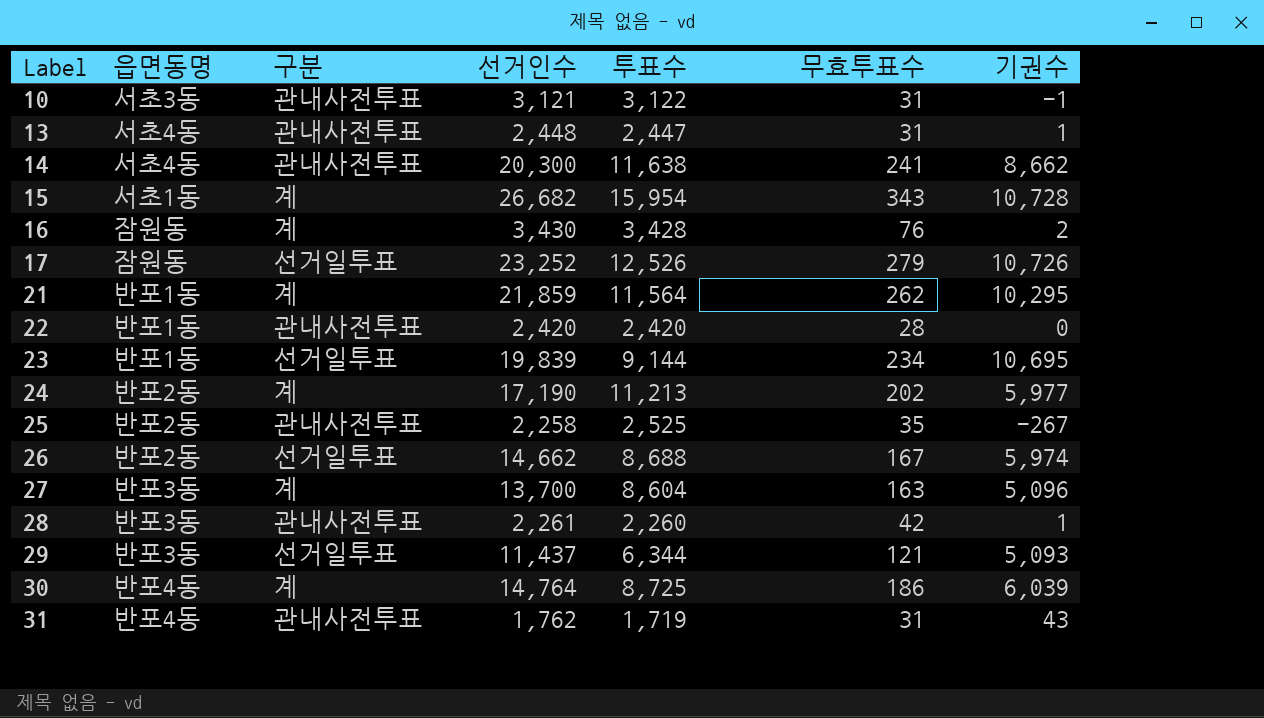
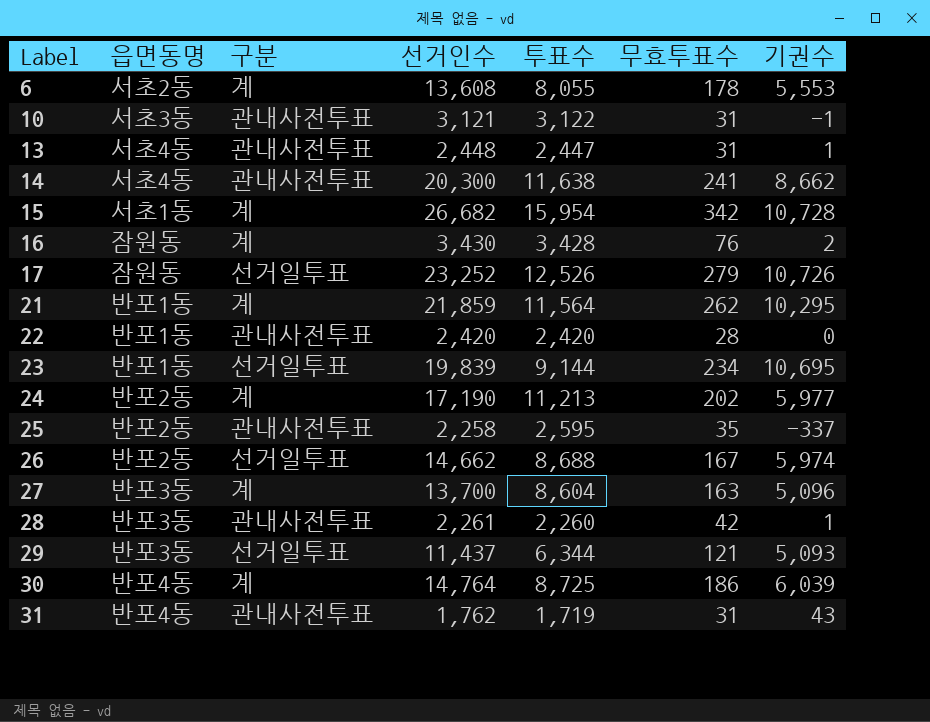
row 6: none -> 서초2동 | 계 | 13,608 | 8,055 | 178 | 5,553
15 | 무효투표수: 343 -> 342
25 | 투표수: 2,525 -> 2,595
25 | 기권수: -267 -> -337

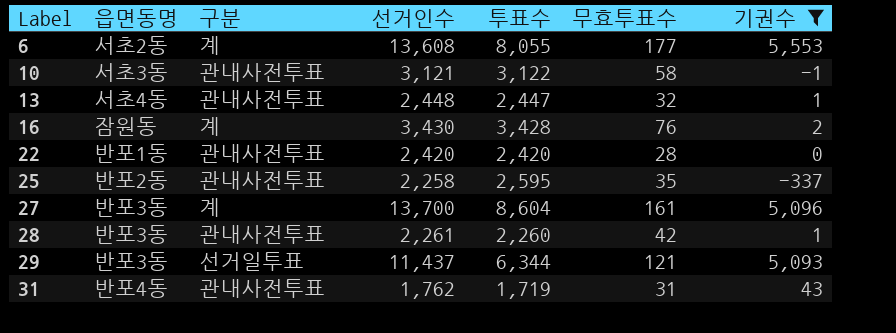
filter: none -> 기권수 <= 5,553
6 | 무효투표수: 178 -> 177
10 | 무효투표수: 31 -> 58
13 | 무효투표수: 31 -> 32
27 | 무효투표수: 163 -> 161

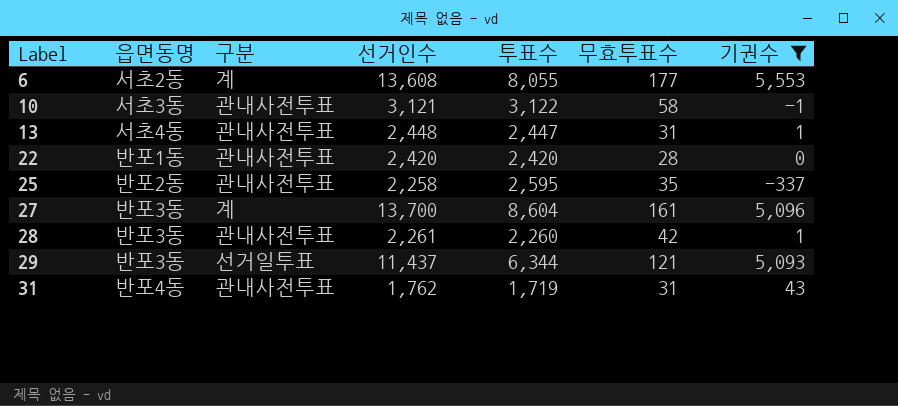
row 16: 잠원동 | 계 | 3,430 | 3,428 | 76 | 2 -> none
13 | 무효투표수: 32 -> 31

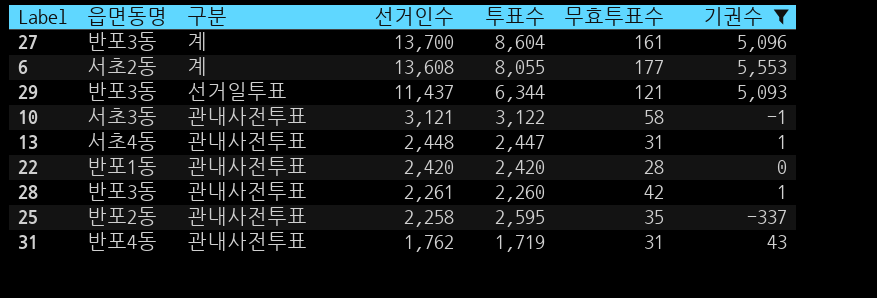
row order: Label ascending -> 선거인수 descending

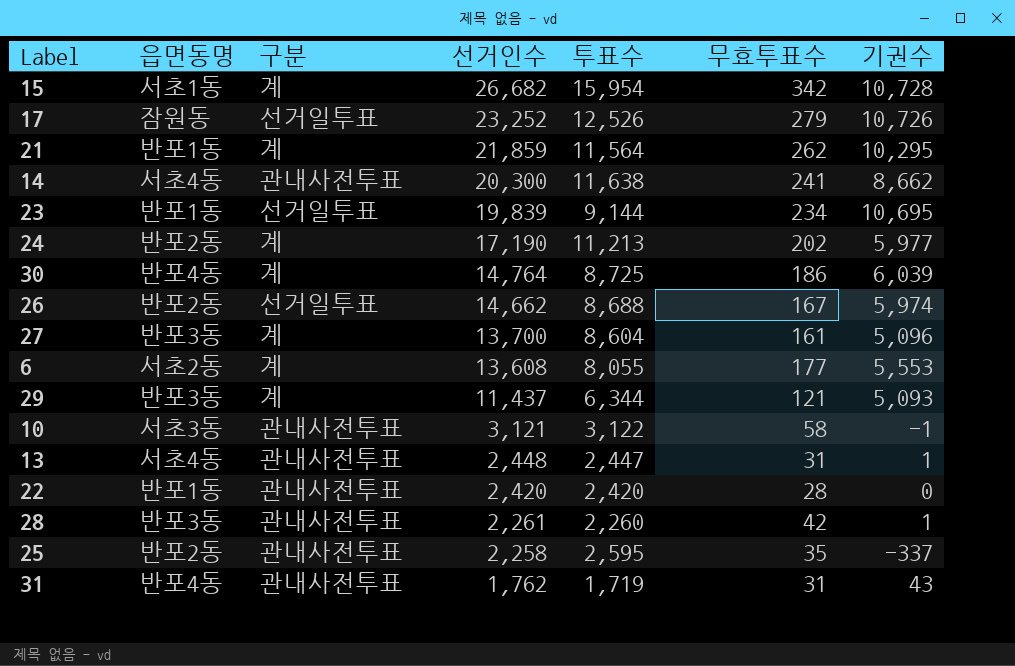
filter: 기권수 <= 5,553 -> none
29 | 구분: 선거일투표 -> 계

